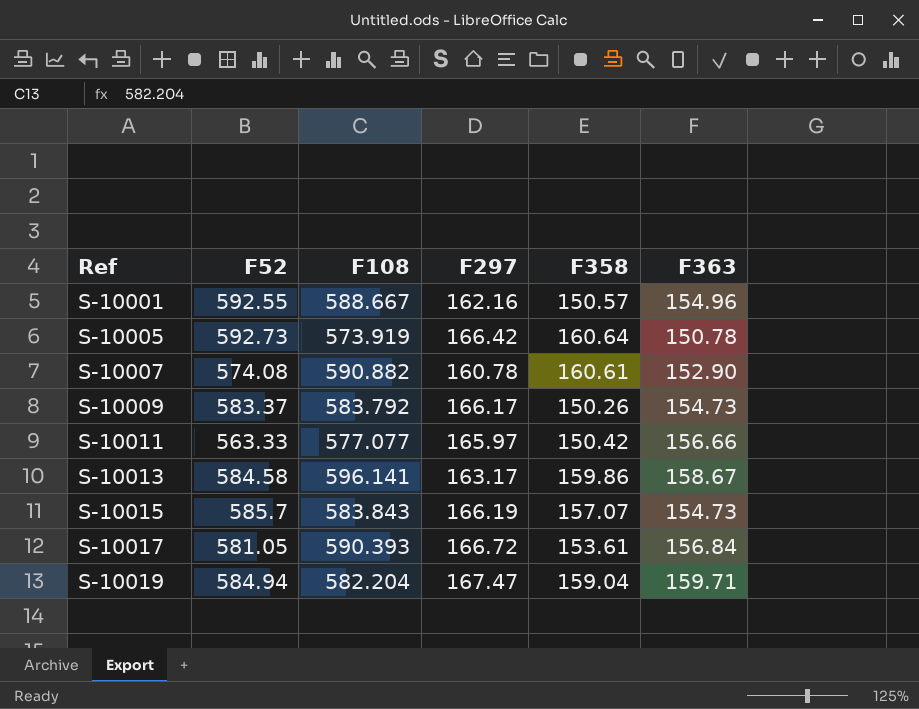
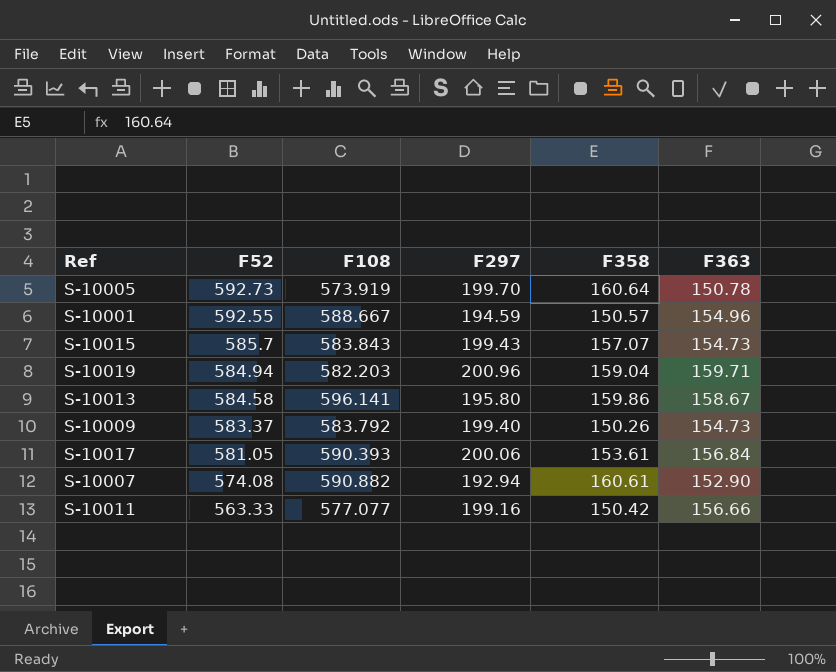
row order: Ref ascending -> F52 descending
S-10005 | F297: 166.42 -> 199.70
S-10001 | F297: 162.16 -> 194.59
S-10015 | F297: 166.19 -> 199.43
S-10019 | F108: 582.204 -> 582.203
S-10019 | F297: 167.47 -> 200.96
S-10013 | F297: 163.17 -> 195.80
S-10009 | F297: 166.17 -> 199.40
S-10017 | F297: 166.72 -> 200.06
S-10007 | F297: 160.78 -> 192.94
S-10011 | F297: 165.97 -> 199.16

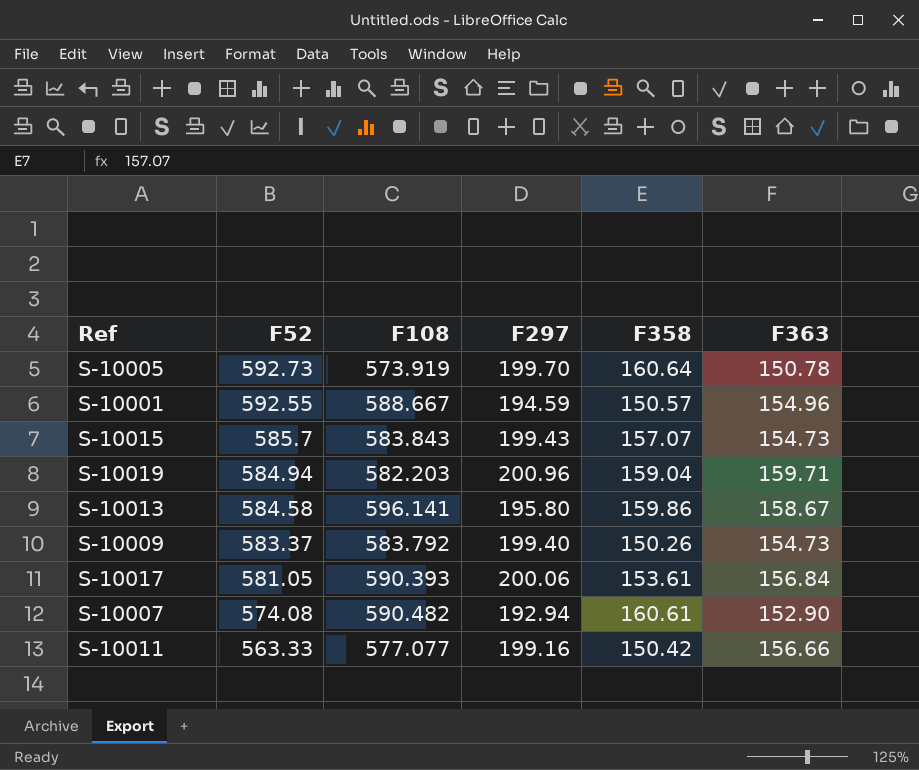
S-10007 | F108: 590.882 -> 590.482

